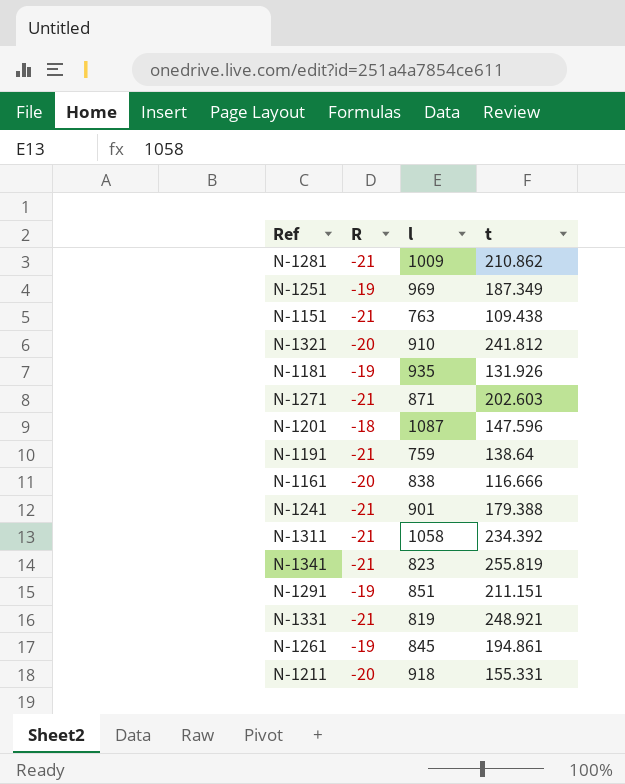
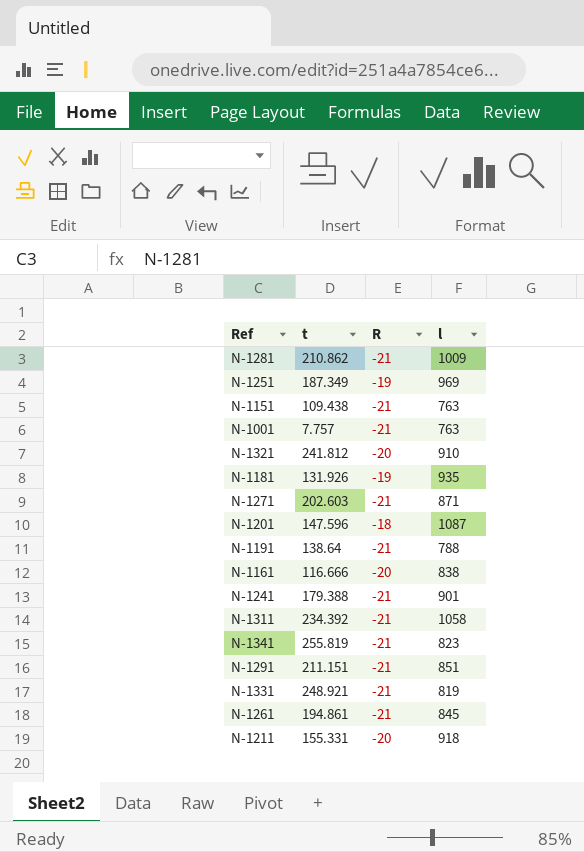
column t | position: 4 -> 2
row N-1001: none -> 7.757 | -21 | 763
N-1191 | l: 759 -> 788
N-1291 | R: -19 -> -21
N-1261 | R: -19 -> -21

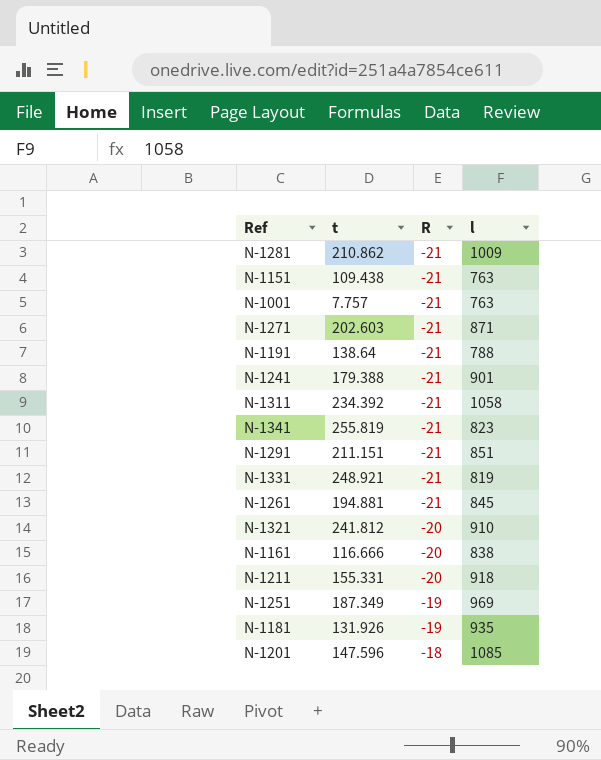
row order: none -> R ascending
N-1261 | t: 194.861 -> 194.881
N-1201 | l: 1087 -> 1085

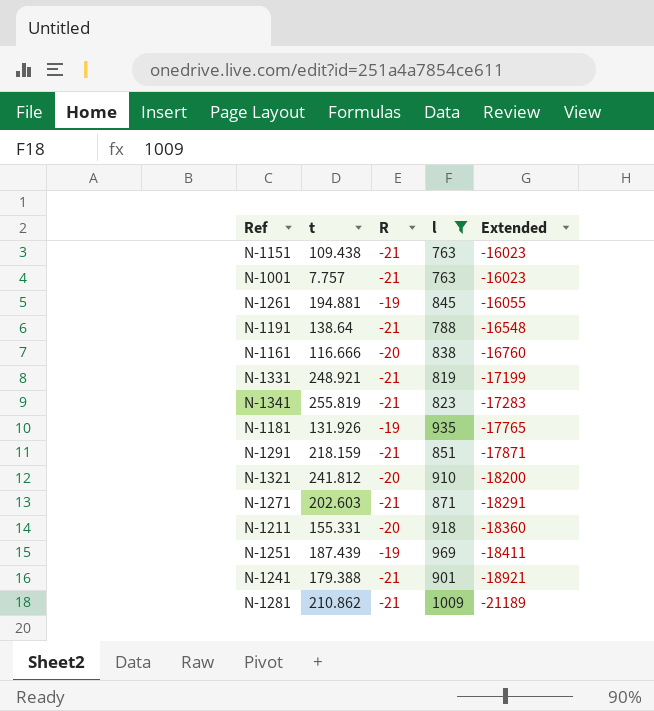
filter: none -> l <= 1009
row order: R ascending -> Extended descending
column Extended | formula: none -> [R] * [l]
N-1261 | R: -21 -> -19
N-1291 | t: 211.151 -> 218.159
N-1251 | t: 187.349 -> 187.439

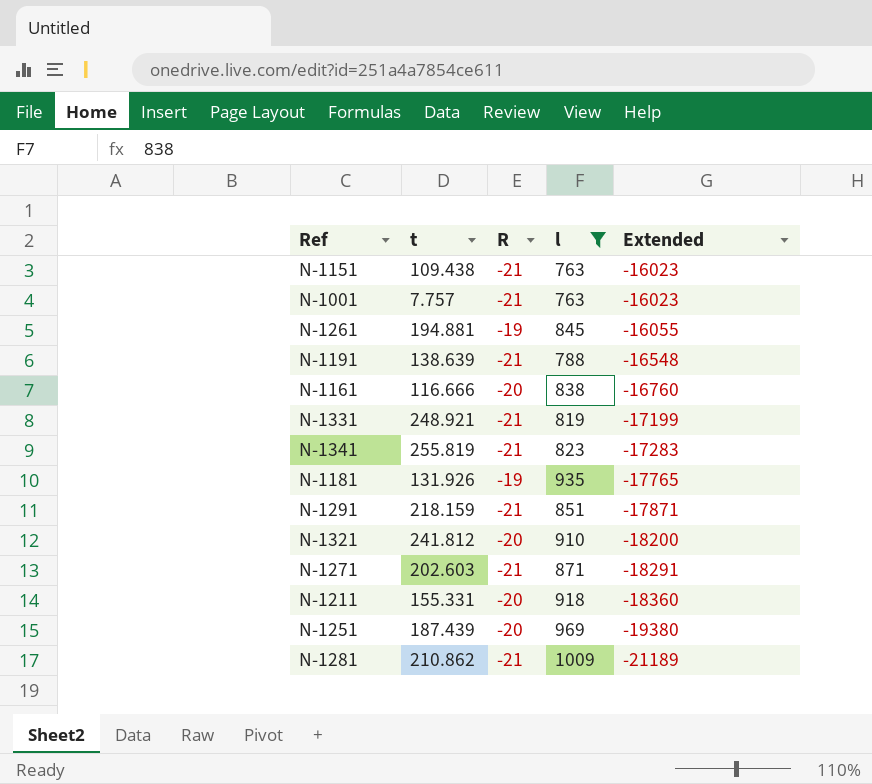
row N-1241: 179.388 | -21 | 901 | -18921 -> none
N-1191 | t: 138.64 -> 138.639
N-1251 | R: -19 -> -20
N-1251 | Extended: -18411 -> -19380

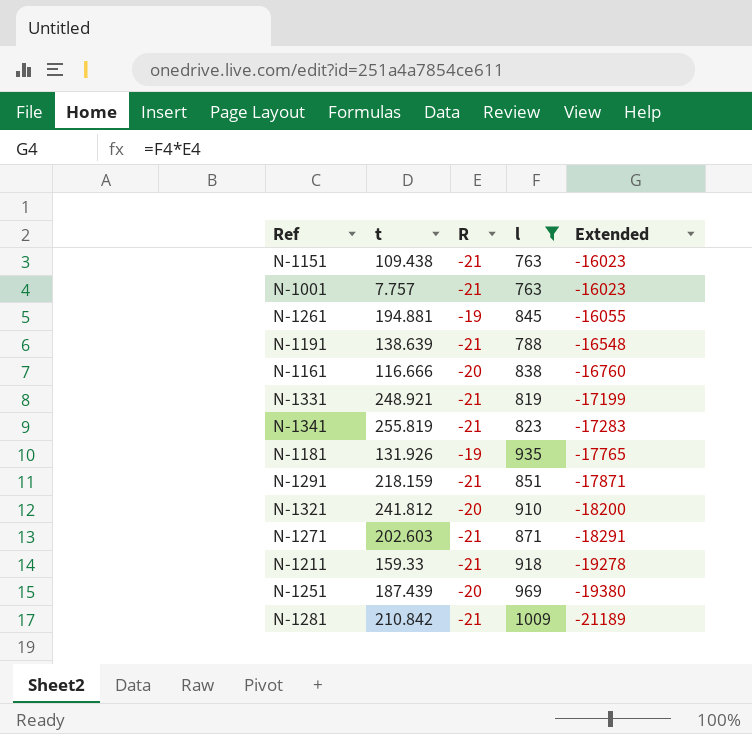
N-1211 | t: 155.331 -> 159.33
N-1211 | R: -20 -> -21
N-1211 | Extended: -18360 -> -19278
N-1281 | t: 210.862 -> 210.842

